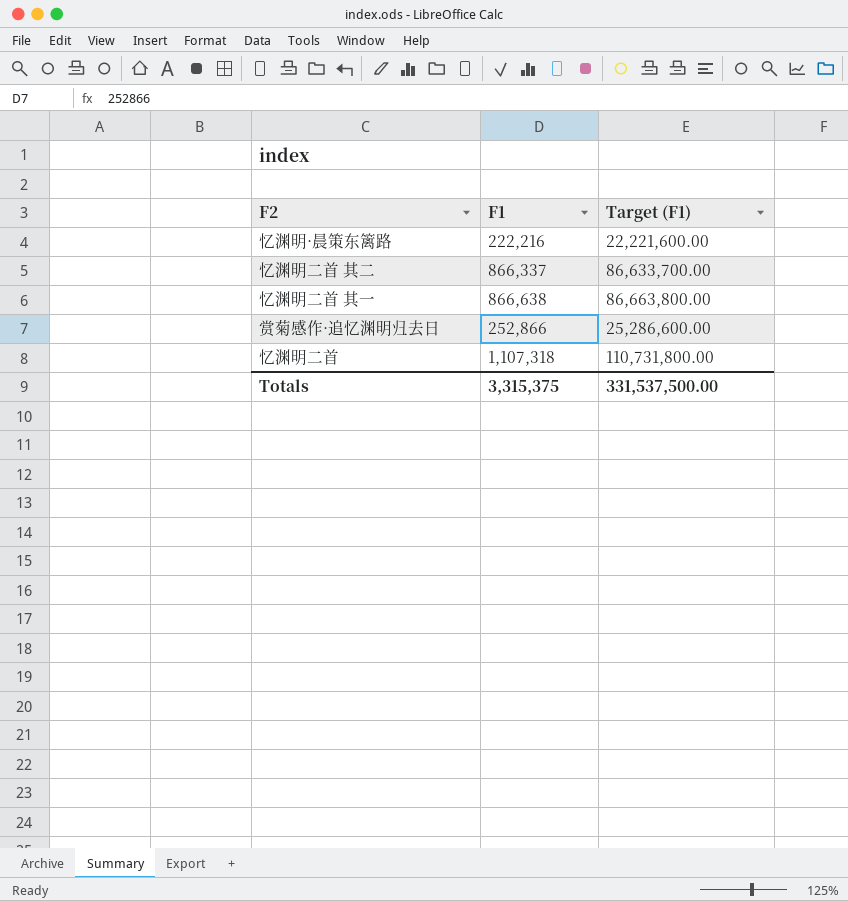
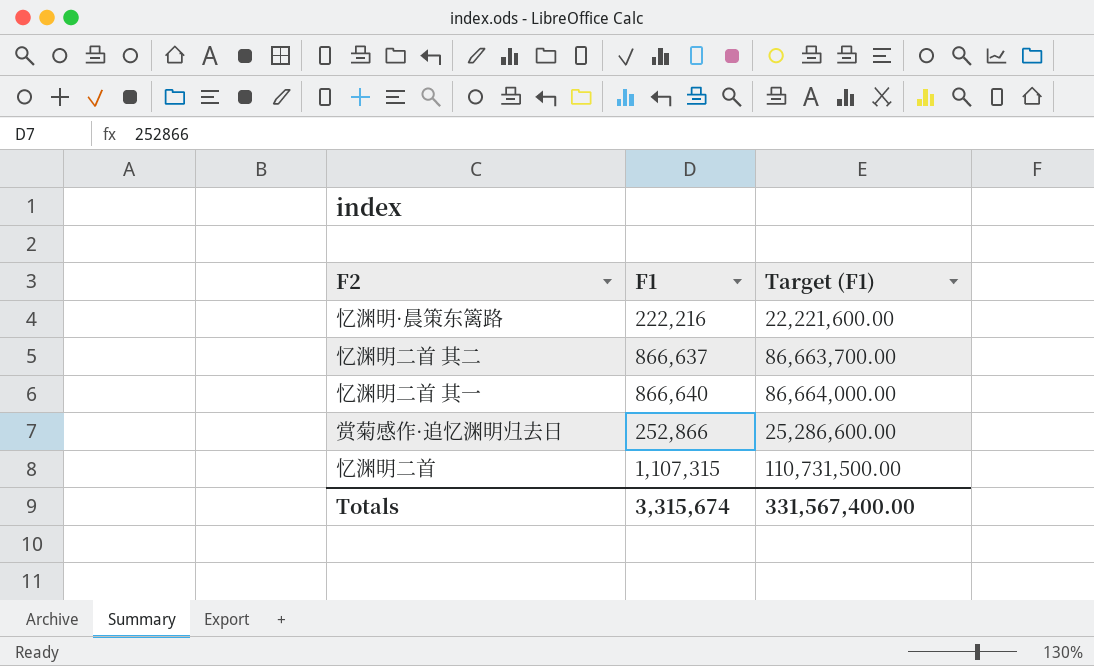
忆渊明二首 其二 | F1: 866,337 -> 866,637
忆渊明二首 其二 | Target (F1): 86,633,700.00 -> 86,663,700.00
忆渊明二首 其一 | F1: 866,638 -> 866,640
忆渊明二首 其一 | Target (F1): 86,663,800.00 -> 86,664,000.00
忆渊明二首 | F1: 1,107,318 -> 1,107,315
忆渊明二首 | Target (F1): 110,731,800.00 -> 110,731,500.00
Totals | F1: 3,315,375 -> 3,315,674
Totals | Target (F1): 331,537,500.00 -> 331,567,400.00

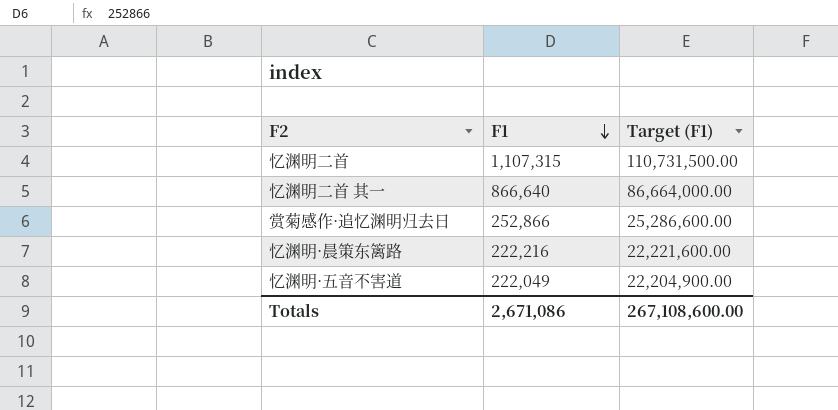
row order: none -> F1 descending
row 忆渊明二首 其二: 866,637 | 86,663,700.00 -> none
row 忆渊明·五音不害道: none -> 222,049 | 22,204,900.00
Totals | F1: 3,315,674 -> 2,671,086
Totals | Target (F1): 331,567,400.00 -> 267,108,600.00

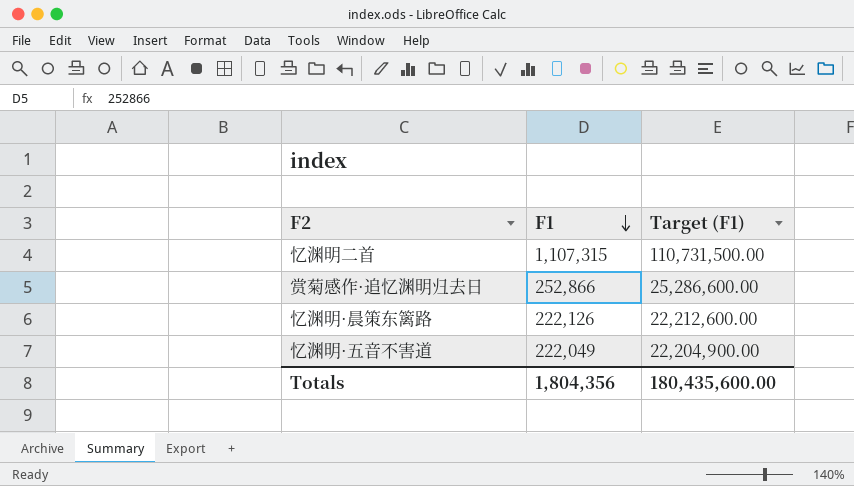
row 忆渊明二首 其一: 866,640 | 86,664,000.00 -> none
忆渊明·晨策东篱路 | F1: 222,216 -> 222,126
忆渊明·晨策东篱路 | Target (F1): 22,221,600.00 -> 22,212,600.00
Totals | F1: 2,671,086 -> 1,804,356
Totals | Target (F1): 267,108,600.00 -> 180,435,600.00

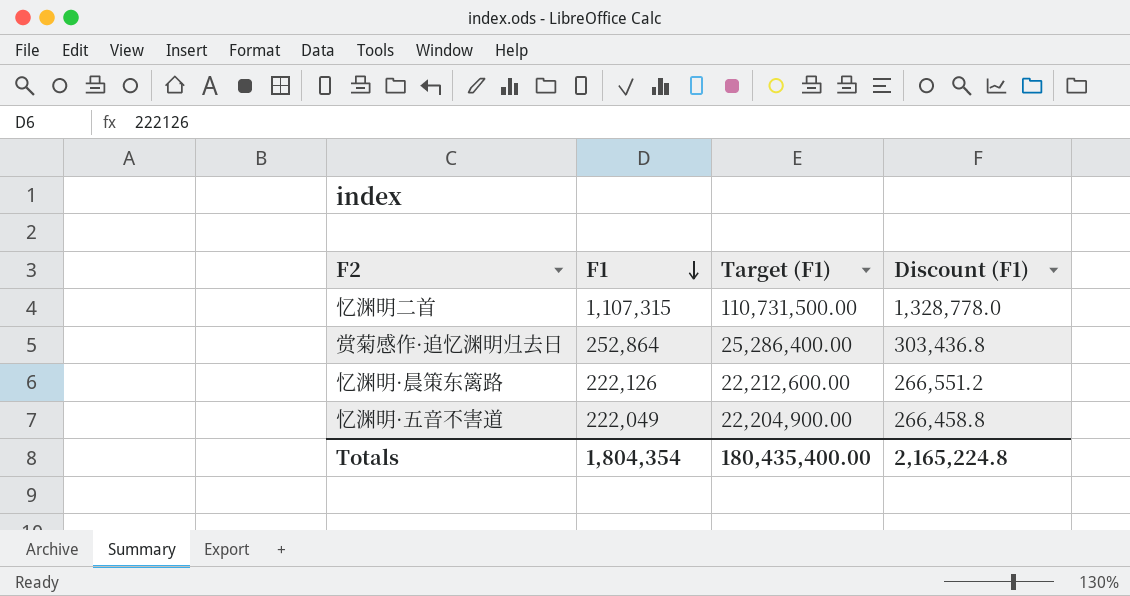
column Discount (F1) | formula: none -> [F1] * 1.2
赏菊感作·追忆渊明归去日 | F1: 252,866 -> 252,864
赏菊感作·追忆渊明归去日 | Target (F1): 25,286,600.00 -> 25,286,400.00
Totals | F1: 1,804,356 -> 1,804,354
Totals | Target (F1): 180,435,600.00 -> 180,435,400.00

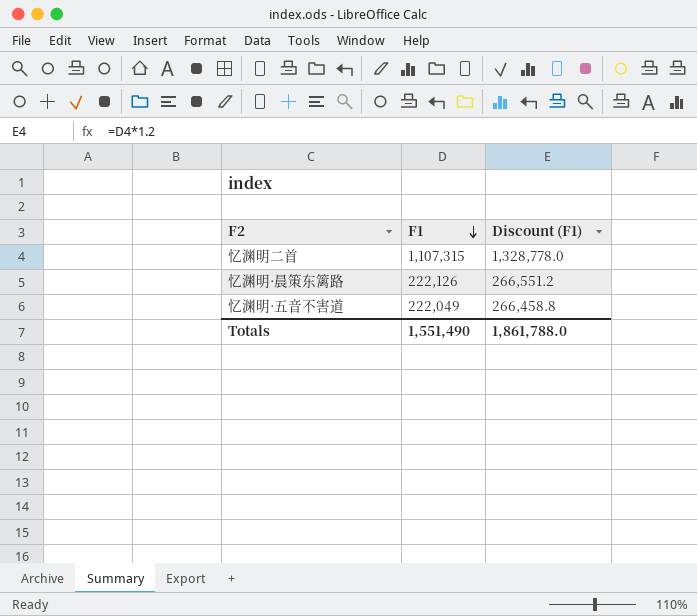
column Target (F1) | formula: [F1] * 100 -> none
row 赏菊感作·追忆渊明归去日: 252,864 | 25,286,400.00 | 303,436.8 -> none
Totals | F1: 1,804,354 -> 1,551,490
Totals | Discount (F1): 2,165,224.8 -> 1,861,788.0

